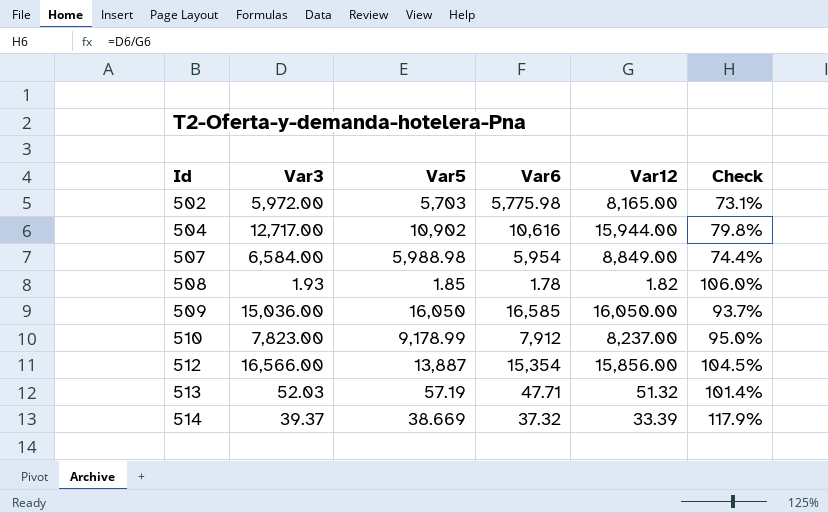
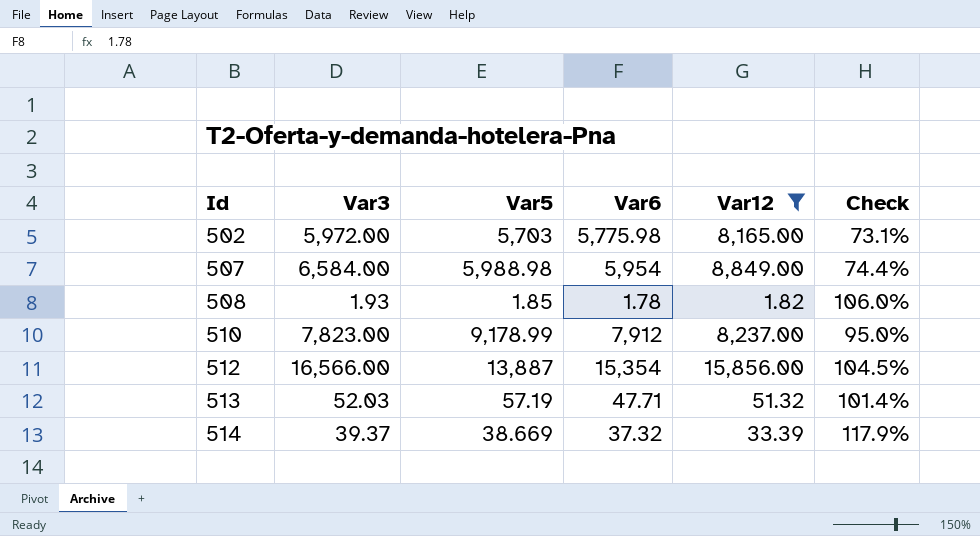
filter: none -> Var12 <= 15,856.00

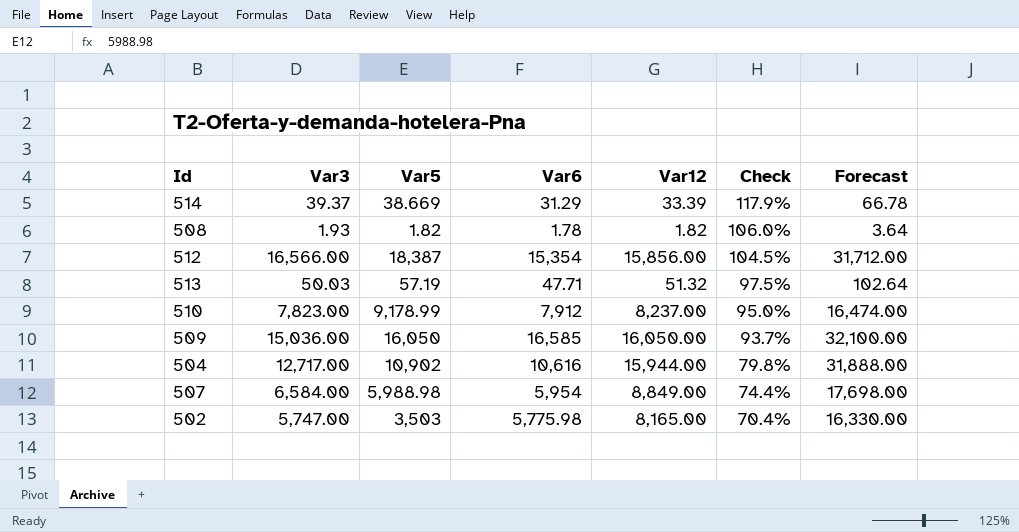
filter: Var12 <= 15,856.00 -> none
row order: Id ascending -> Check descending
column Forecast | formula: none -> [Var12] * 2
514 | Var6: 37.32 -> 31.29
508 | Var5: 1.85 -> 1.82
512 | Var5: 13,887 -> 18,387
513 | Var3: 52.03 -> 50.03
513 | Check: 101.4% -> 97.5%
502 | Var3: 5,972.00 -> 5,747.00
502 | Var5: 5,703 -> 3,503
502 | Check: 73.1% -> 70.4%

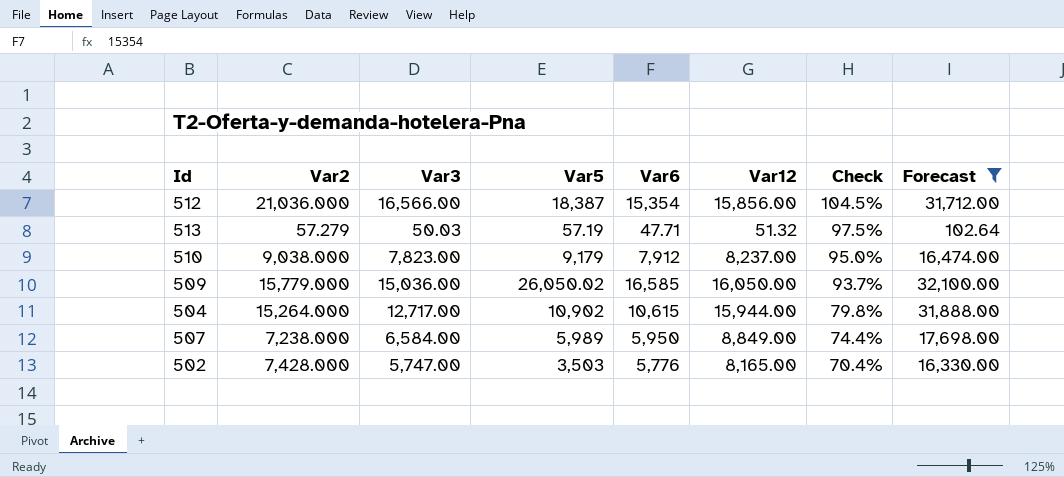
filter: none -> Forecast >= 102.64
column Var2 | position: none -> 2
510 | Var5: 9,178.99 -> 9,179
509 | Var5: 16,050 -> 26,050.02
504 | Var6: 10,616 -> 10,615
507 | Var5: 5,988.98 -> 5,989
507 | Var6: 5,954 -> 5,950
502 | Var6: 5,775.98 -> 5,776

